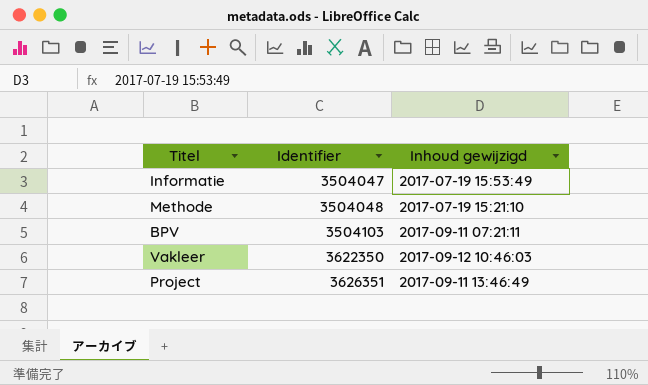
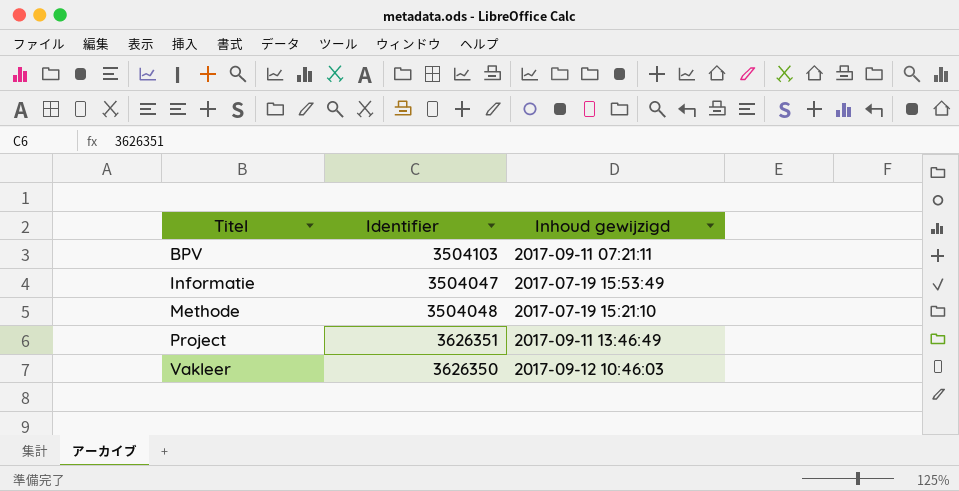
row order: Identifier ascending -> Titel ascending
Vakleer | Identifier: 3622350 -> 3626350

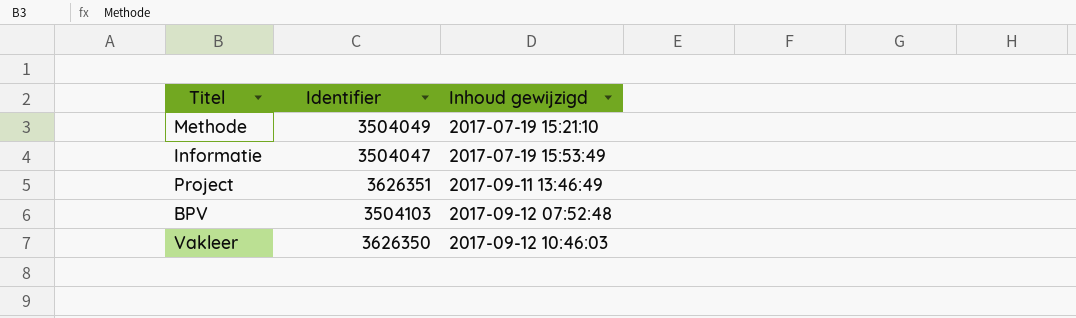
row order: Titel ascending -> Inhoud gewijzigd ascending
Methode | Identifier: 3504048 -> 3504049
BPV | Inhoud gewijzigd: 2017-09-11 07:21:11 -> 2017-09-12 07:52:48

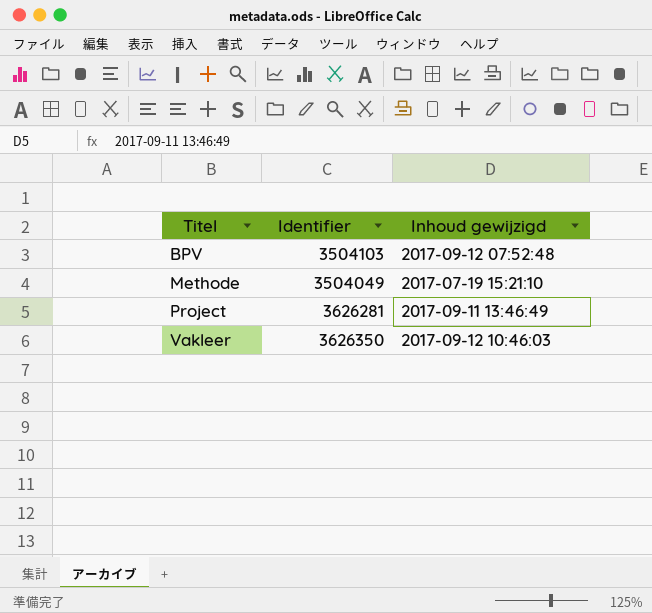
row order: Inhoud gewijzigd ascending -> Titel ascending
row Informatie: 3504047 | 2017-07-19 15:53:49 -> none
Project | Identifier: 3626351 -> 3626281

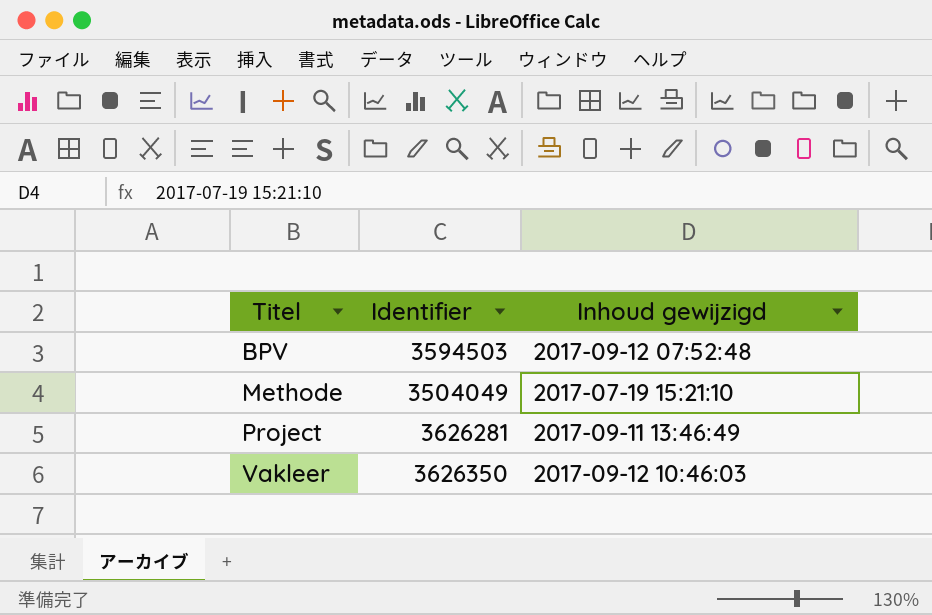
BPV | Identifier: 3504103 -> 3594503

